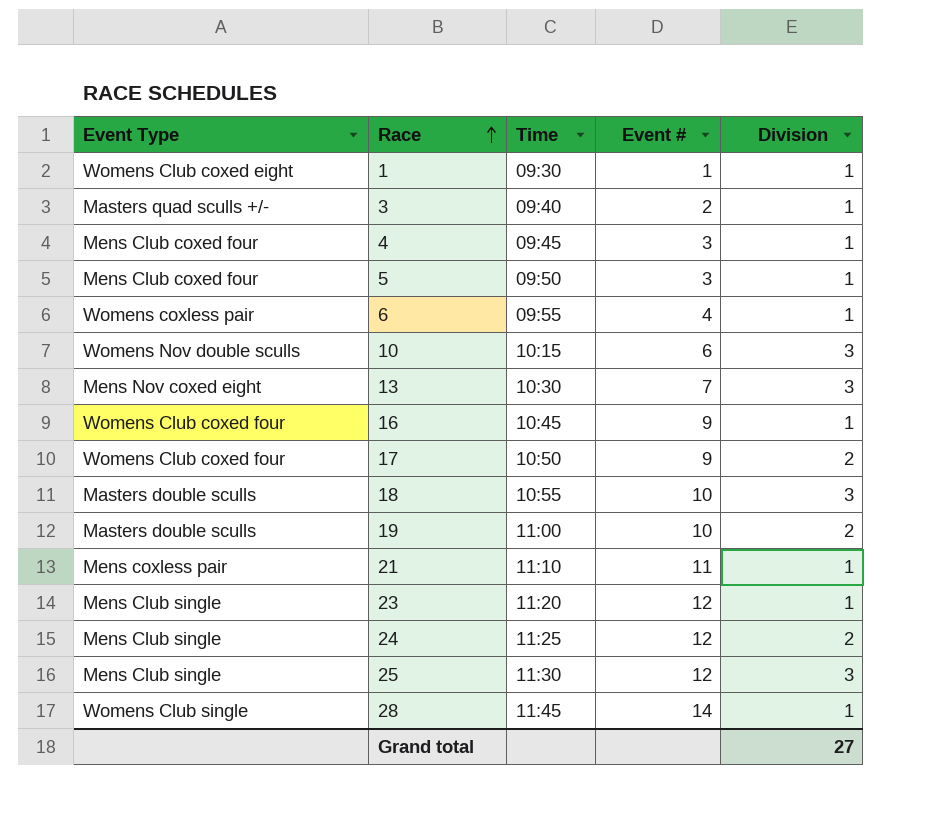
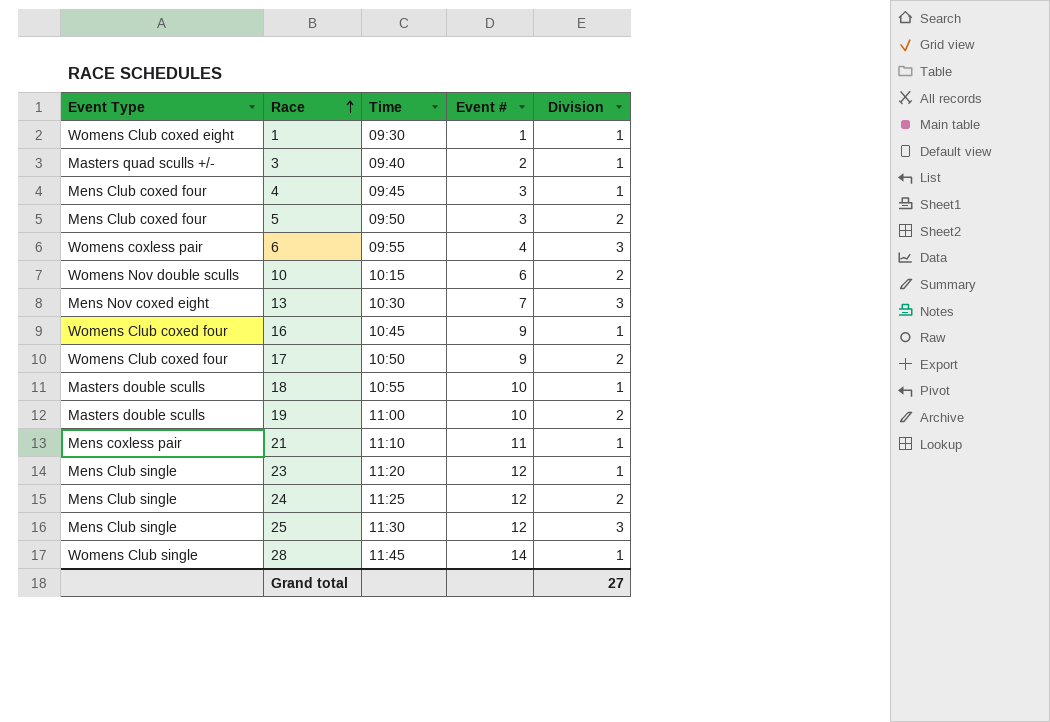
5 | Division: 1 -> 2
6 | Division: 1 -> 3
10 | Division: 3 -> 2
18 | Division: 3 -> 1

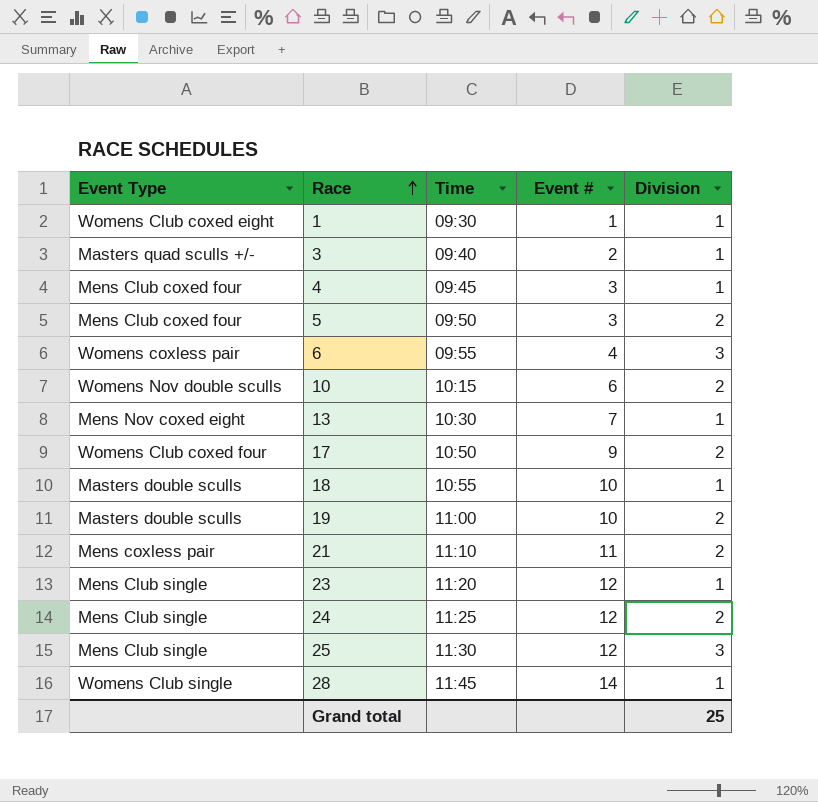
row 16: Womens Club coxed four | 10:45 | 9 | 1 -> none
13 | Division: 3 -> 1
21 | Division: 1 -> 2
Grand total | Division: 27 -> 25

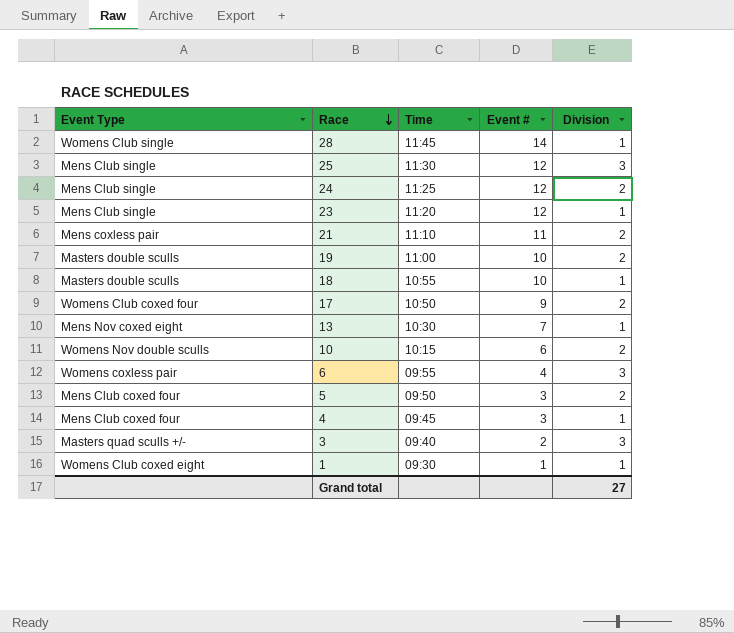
row order: Race ascending -> Race descending
3 | Division: 1 -> 3
Grand total | Division: 25 -> 27

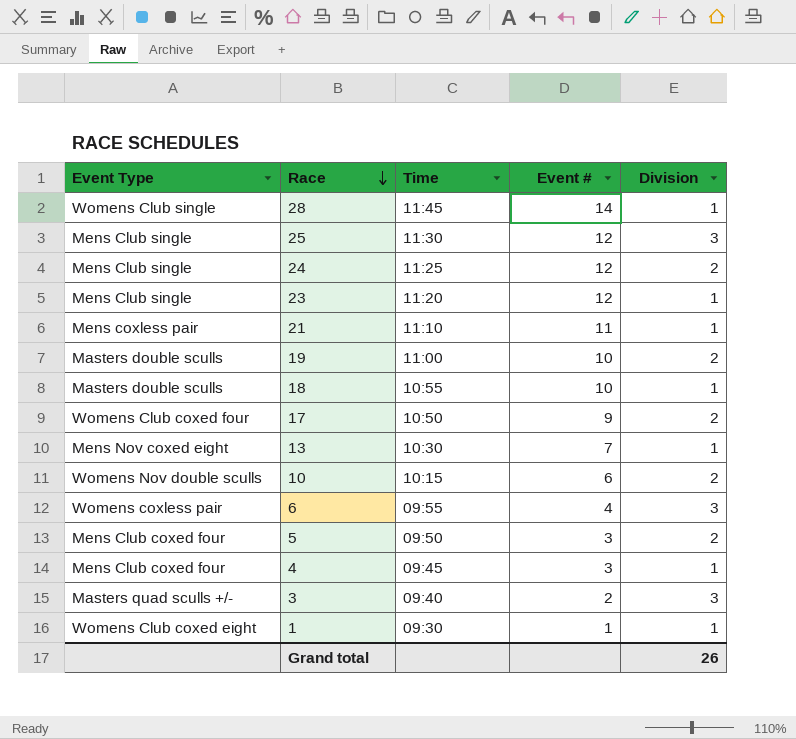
21 | Division: 2 -> 1
Grand total | Division: 27 -> 26

